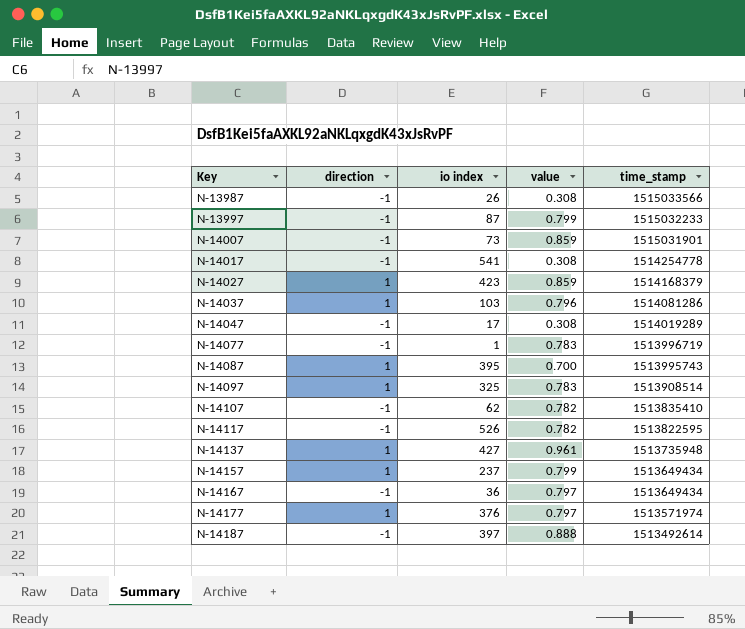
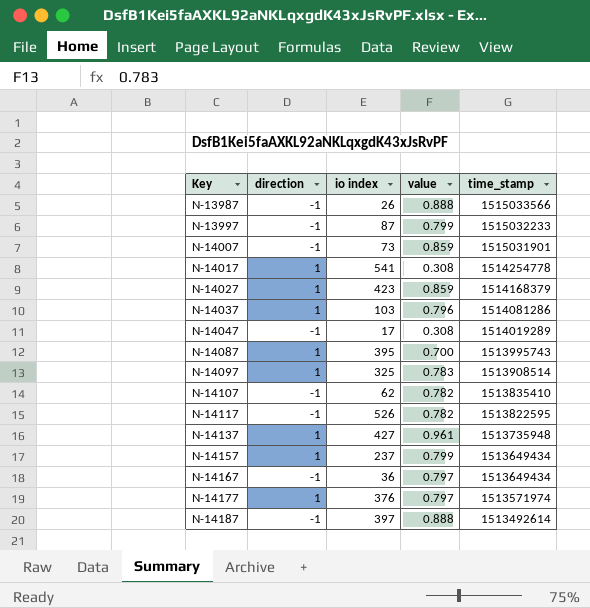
row N-14077: -1 | 1 | 0.783 | 1513996719 -> none
N-13987 | value: 0.308 -> 0.888
N-14017 | direction: -1 -> 1

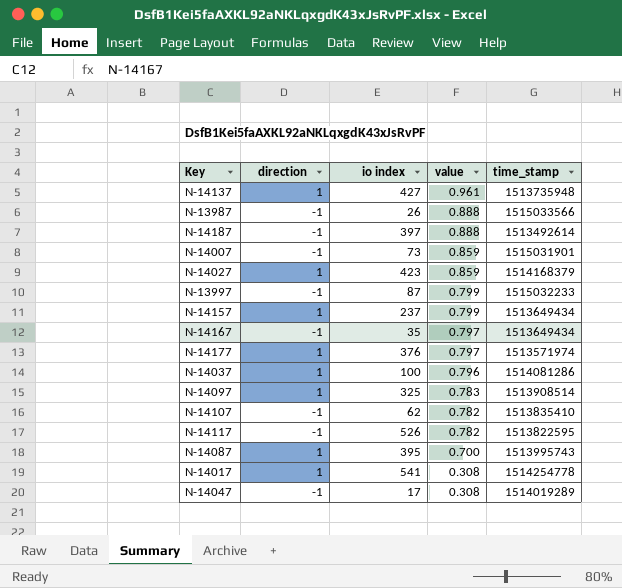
row order: Key ascending -> value descending
N-14167 | io index: 36 -> 35
N-14037 | io index: 103 -> 100

